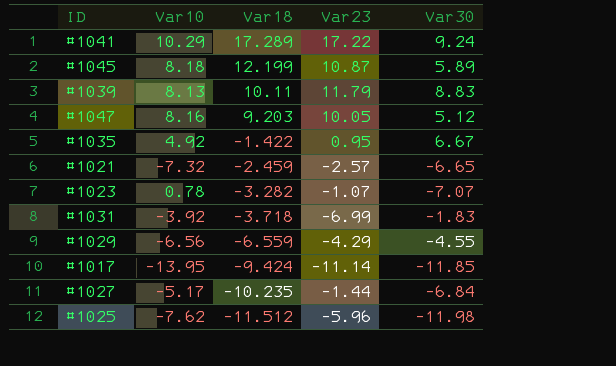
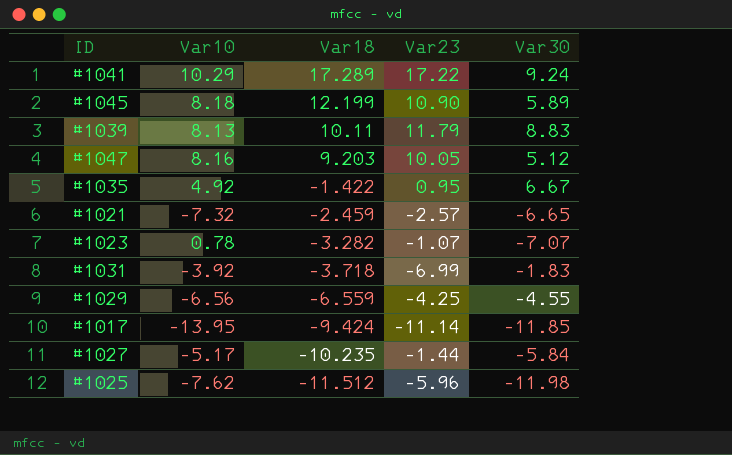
#1045 | Var23: 10.87 -> 10.90
#1029 | Var23: -4.29 -> -4.25
#1027 | Var30: -6.84 -> -5.84

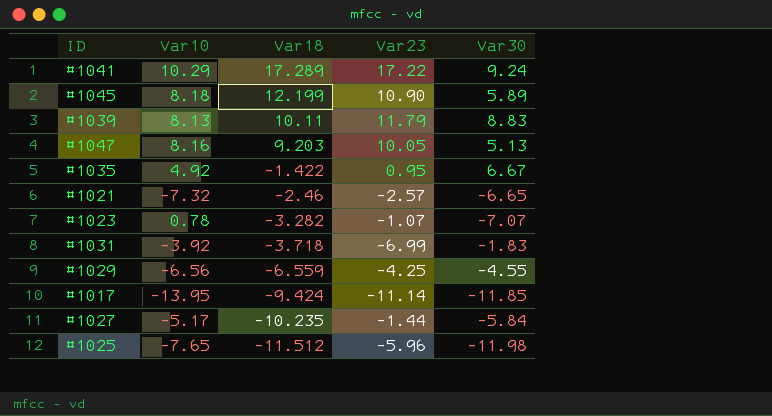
#1047 | Var30: 5.12 -> 5.13
#1021 | Var18: -2.459 -> -2.46
#1025 | Var10: -7.62 -> -7.65

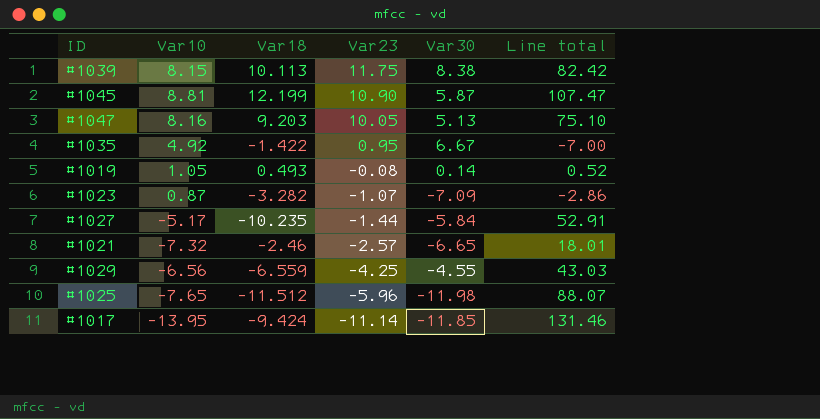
row order: Var18 descending -> Var23 descending
column Line total | formula: none -> [Var10] * [Var18]
row #1041: 10.29 | 17.289 | 17.22 | 9.24 -> none
row #1031: -3.92 | -3.718 | -6.99 | -1.83 -> none
#1039 | Var10: 8.13 -> 8.15
#1039 | Var18: 10.11 -> 10.113
#1039 | Var23: 11.79 -> 11.75
#1039 | Var30: 8.83 -> 8.38
#1045 | Var10: 8.18 -> 8.81
#1045 | Var30: 5.89 -> 5.87
row #1019: none -> 1.05 | 0.493 | -0.08 | 0.14 | 0.52
#1023 | Var10: 0.78 -> 0.87
#1023 | Var30: -7.07 -> -7.09

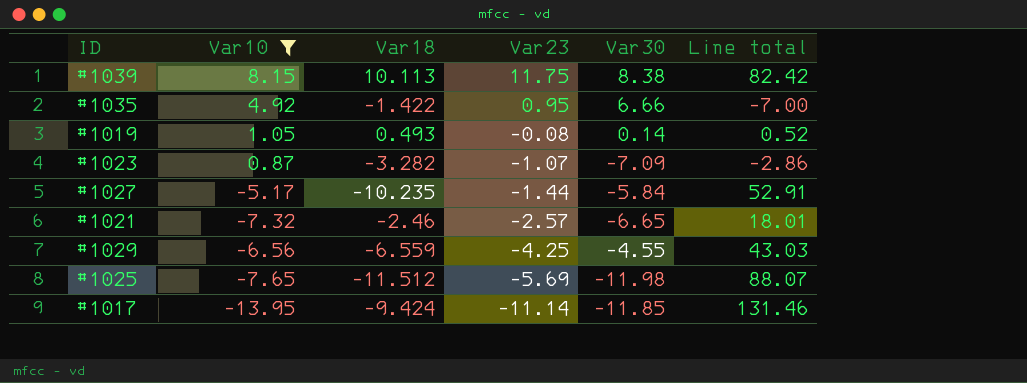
filter: none -> Var10 <= 8.15
#1035 | Var30: 6.67 -> 6.66
#1025 | Var23: -5.96 -> -5.69

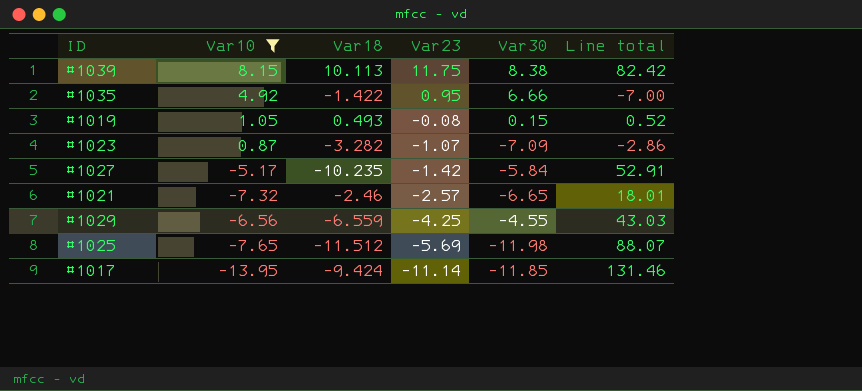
#1019 | Var30: 0.14 -> 0.15
#1027 | Var23: -1.44 -> -1.42

